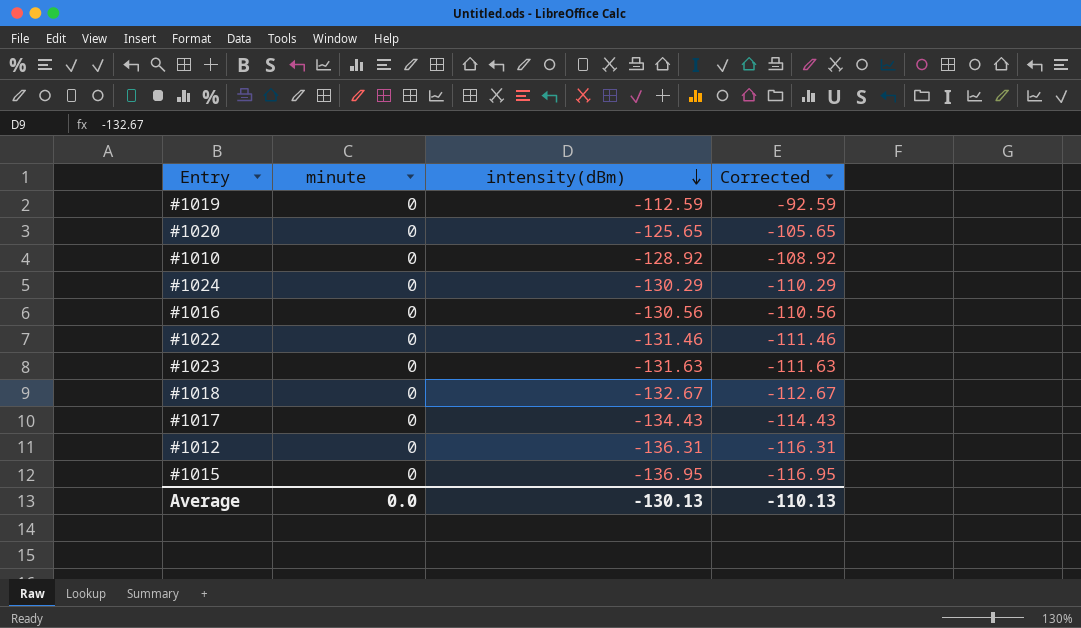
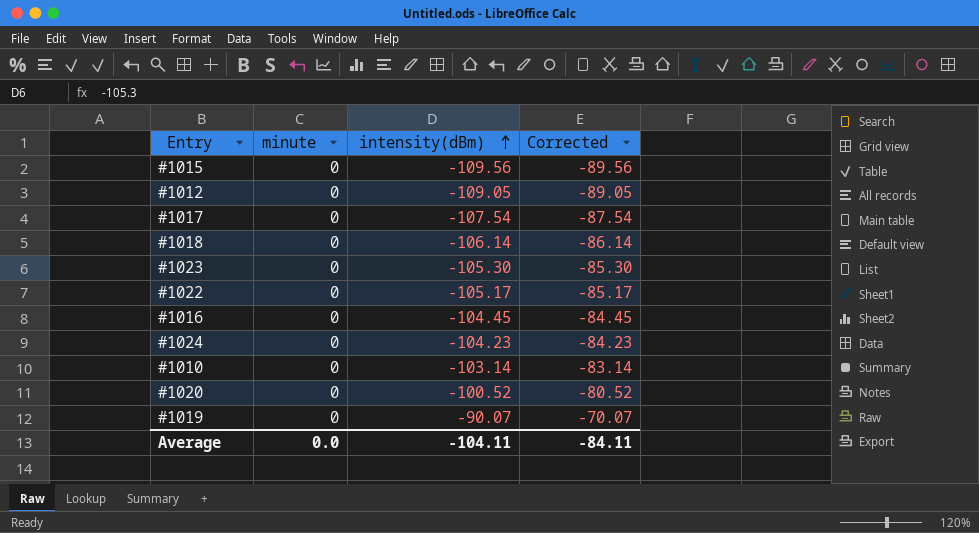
row order: intensity(dBm) descending -> intensity(dBm) ascending
#1015 | intensity(dBm): -136.95 -> -109.56
#1015 | Corrected: -116.95 -> -89.56
#1012 | intensity(dBm): -136.31 -> -109.05
#1012 | Corrected: -116.31 -> -89.05
#1017 | intensity(dBm): -134.43 -> -107.54
#1017 | Corrected: -114.43 -> -87.54
#1018 | intensity(dBm): -132.67 -> -106.14
#1018 | Corrected: -112.67 -> -86.14
#1023 | intensity(dBm): -131.63 -> -105.30
#1023 | Corrected: -111.63 -> -85.30
#1022 | intensity(dBm): -131.46 -> -105.17
#1022 | Corrected: -111.46 -> -85.17
#1016 | intensity(dBm): -130.56 -> -104.45
#1016 | Corrected: -110.56 -> -84.45
#1024 | intensity(dBm): -130.29 -> -104.23
#1024 | Corrected: -110.29 -> -84.23
#1010 | intensity(dBm): -128.92 -> -103.14
#1010 | Corrected: -108.92 -> -83.14
#1020 | intensity(dBm): -125.65 -> -100.52
#1020 | Corrected: -105.65 -> -80.52
#1019 | intensity(dBm): -112.59 -> -90.07
#1019 | Corrected: -92.59 -> -70.07
Average | intensity(dBm): -130.13 -> -104.11
Average | Corrected: -110.13 -> -84.11

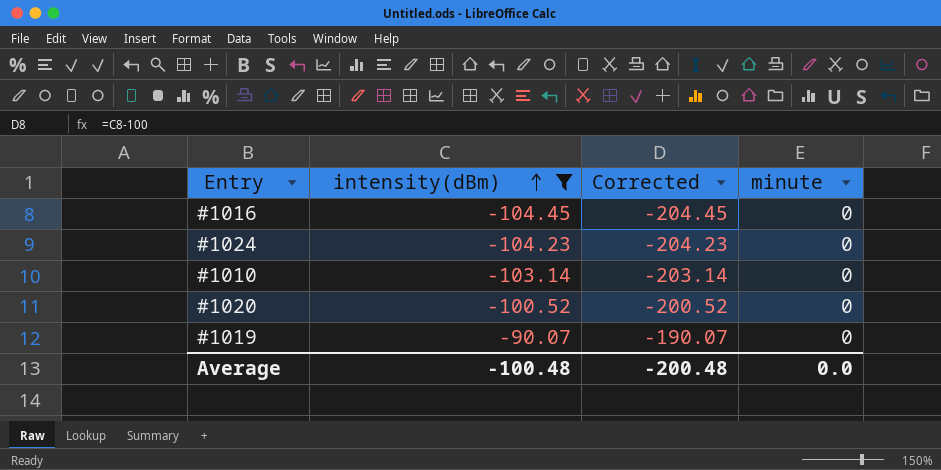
filter: none -> intensity(dBm) >= -104.45
column Corrected | formula: [intensity(dBm)] + 20 -> [intensity(dBm)] - 100
column minute | position: 2 -> 4
Average | intensity(dBm): -104.11 -> -100.48
Average | Corrected: -84.11 -> -200.48

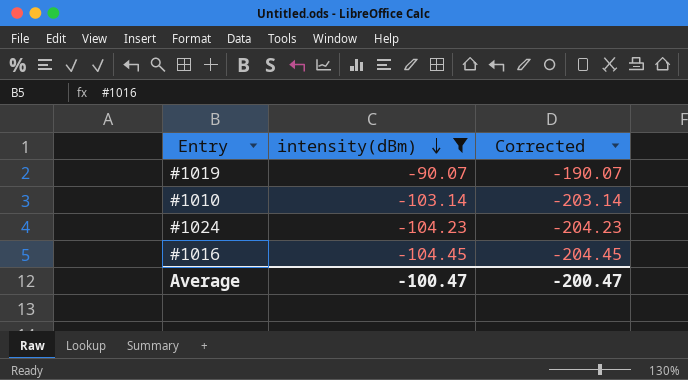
row order: intensity(dBm) ascending -> intensity(dBm) descending
column minute | position: 4 -> none
row #1020: -100.52 | -200.52 | 0 -> none
Average | intensity(dBm): -100.48 -> -100.47
Average | Corrected: -200.48 -> -200.47

